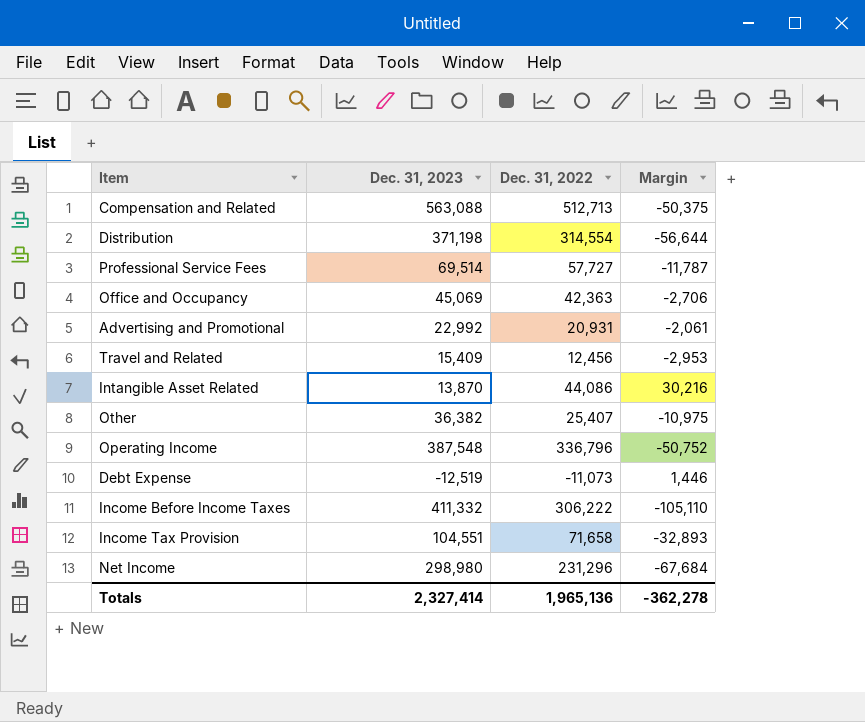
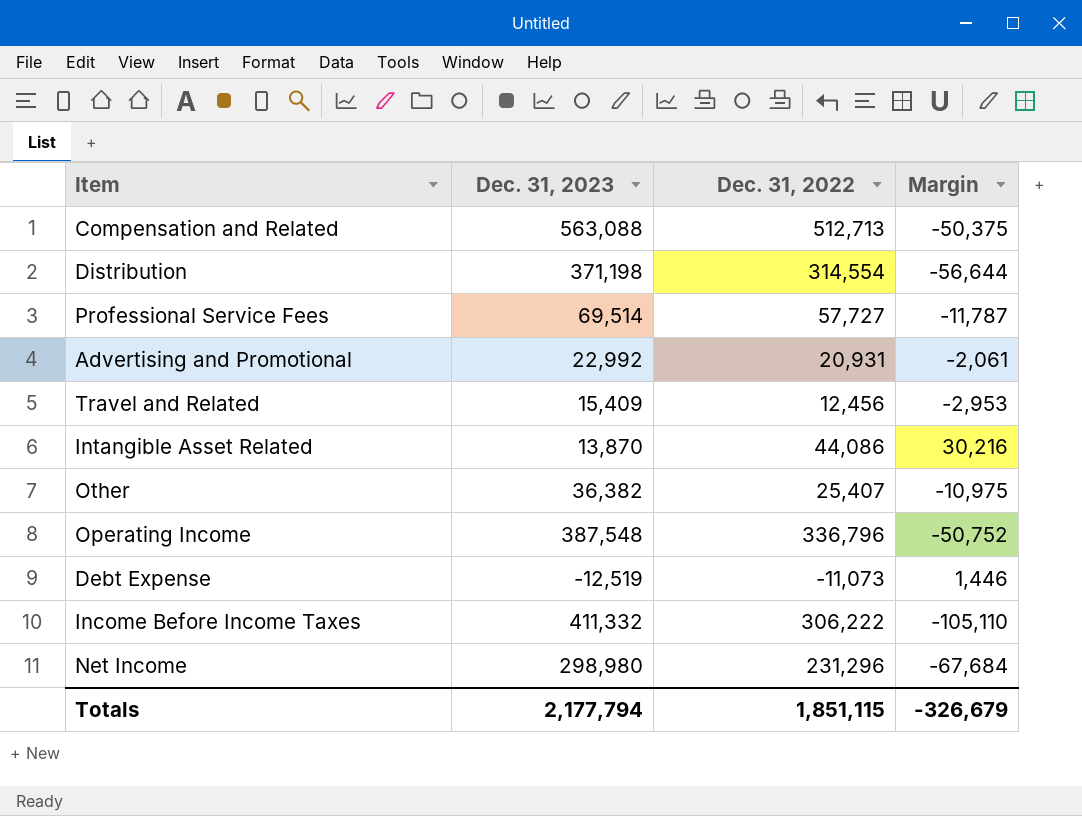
row Office and Occupancy: 45,069 | 42,363 | -2,706 -> none
row Income Tax Provision: 104,551 | 71,658 | -32,893 -> none
Totals | Dec. 31, 2023: 2,327,414 -> 2,177,794
Totals | Dec. 31, 2022: 1,965,136 -> 1,851,115
Totals | Margin: -362,278 -> -326,679

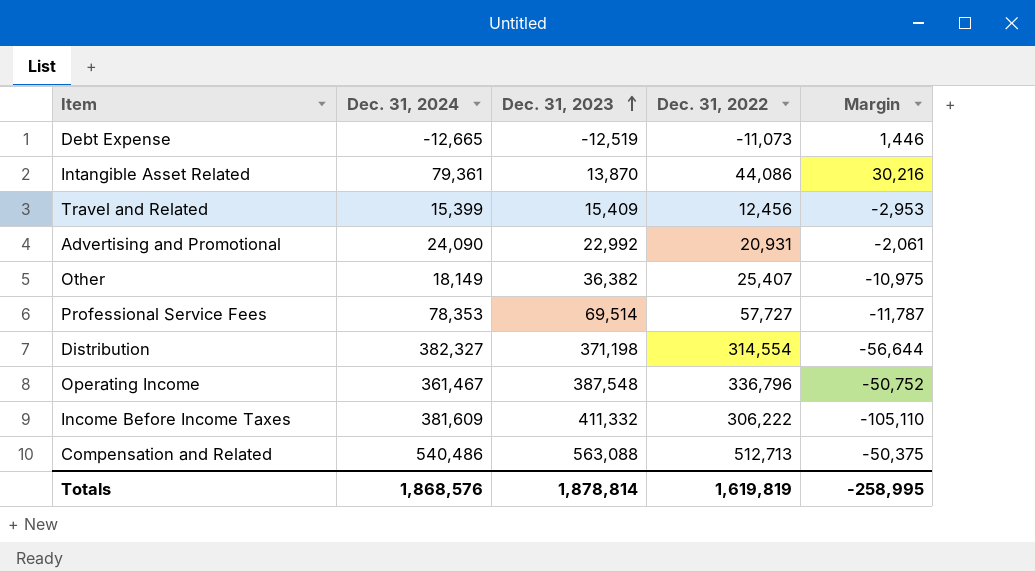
row order: none -> Dec. 31, 2023 ascending
column Dec. 31, 2024 | position: none -> 2
row Net Income: 298,980 | 231,296 | -67,684 -> none
Totals | Dec. 31, 2023: 2,177,794 -> 1,878,814
Totals | Dec. 31, 2022: 1,851,115 -> 1,619,819
Totals | Margin: -326,679 -> -258,995

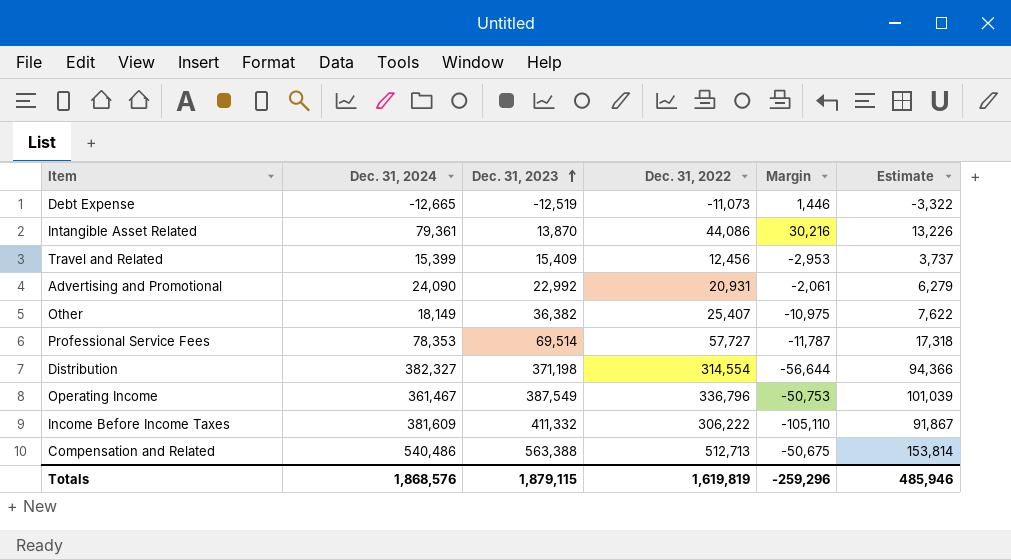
column Estimate | formula: none -> [Dec. 31, 2022] * 0.3
Operating Income | Dec. 31, 2023: 387,548 -> 387,549
Operating Income | Margin: -50,752 -> -50,753
Compensation and Related | Dec. 31, 2023: 563,088 -> 563,388
Compensation and Related | Margin: -50,375 -> -50,675
Totals | Dec. 31, 2023: 1,878,814 -> 1,879,115
Totals | Margin: -258,995 -> -259,296

